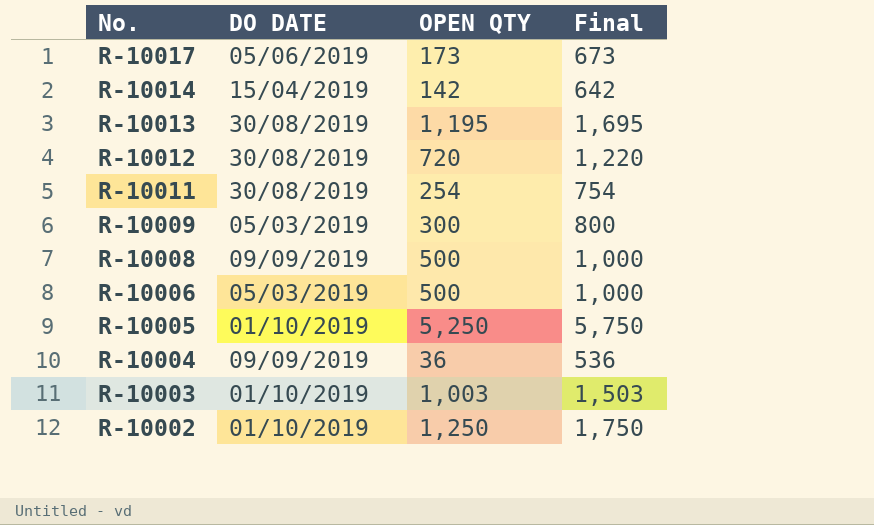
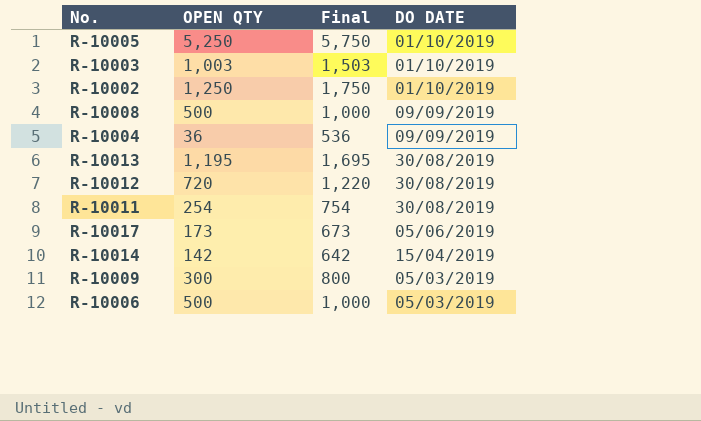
row order: No. descending -> DO DATE descending
column DO DATE | position: 2 -> 4

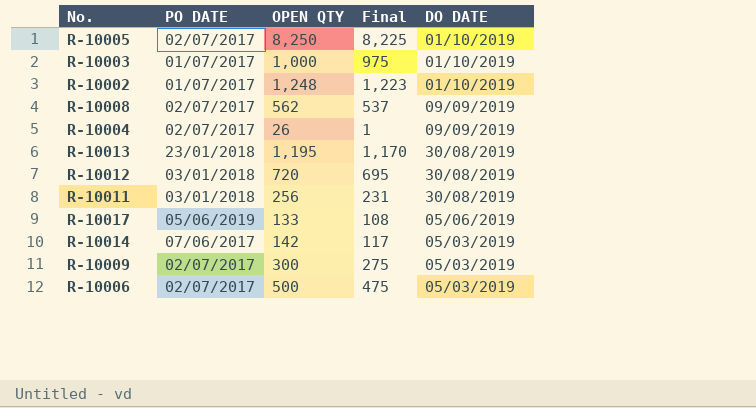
column PO DATE | position: none -> 2
column Final | formula: [OPEN QTY] + 500 -> [OPEN QTY] - 25
R-10005 | OPEN QTY: 5,250 -> 8,250
R-10003 | OPEN QTY: 1,003 -> 1,000
R-10002 | OPEN QTY: 1,250 -> 1,248
R-10008 | OPEN QTY: 500 -> 562
R-10004 | OPEN QTY: 36 -> 26
R-10011 | OPEN QTY: 254 -> 256
R-10017 | OPEN QTY: 173 -> 133
R-10014 | DO DATE: 15/04/2019 -> 05/03/2019

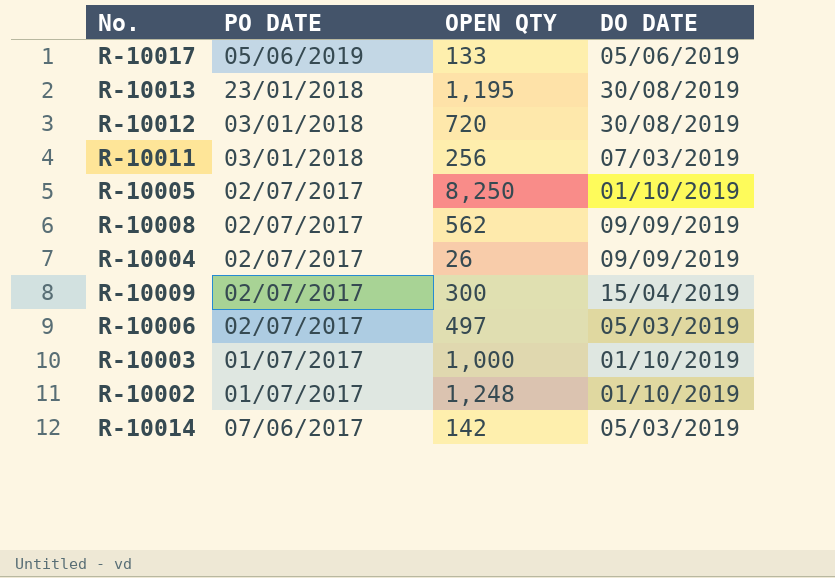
row order: DO DATE descending -> PO DATE descending
column Final | formula: [OPEN QTY] - 25 -> none
R-10011 | DO DATE: 30/08/2019 -> 07/03/2019
R-10009 | DO DATE: 05/03/2019 -> 15/04/2019
R-10006 | OPEN QTY: 500 -> 497

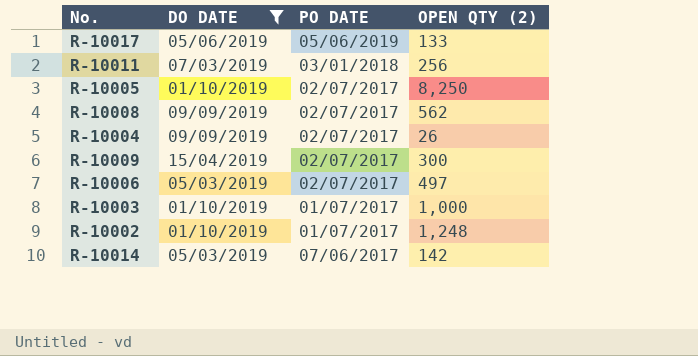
filter: none -> DO DATE != 30/08/2019
column DO DATE | position: 4 -> 2
column name: OPEN QTY -> OPEN QTY (2)

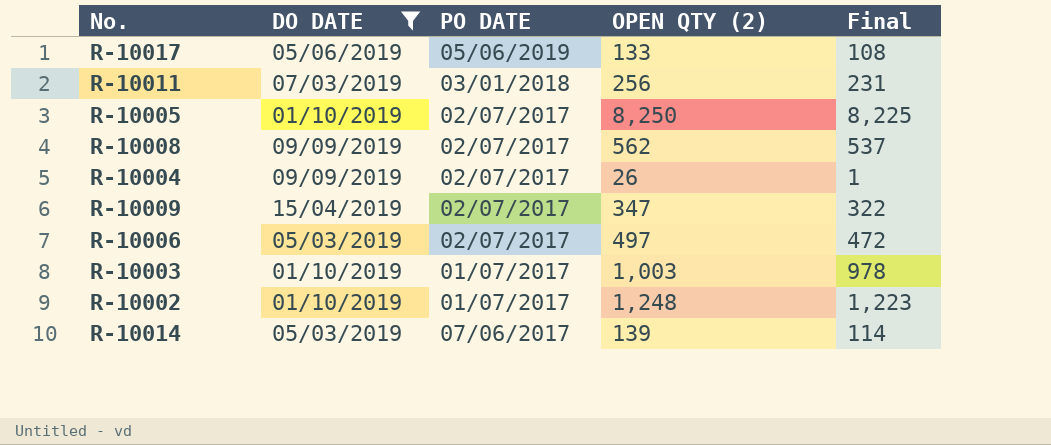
column Final | formula: none -> [OPEN QTY (2)] - 25
R-10009 | OPEN QTY (2): 300 -> 347
R-10003 | OPEN QTY (2): 1,000 -> 1,003
R-10014 | OPEN QTY (2): 142 -> 139

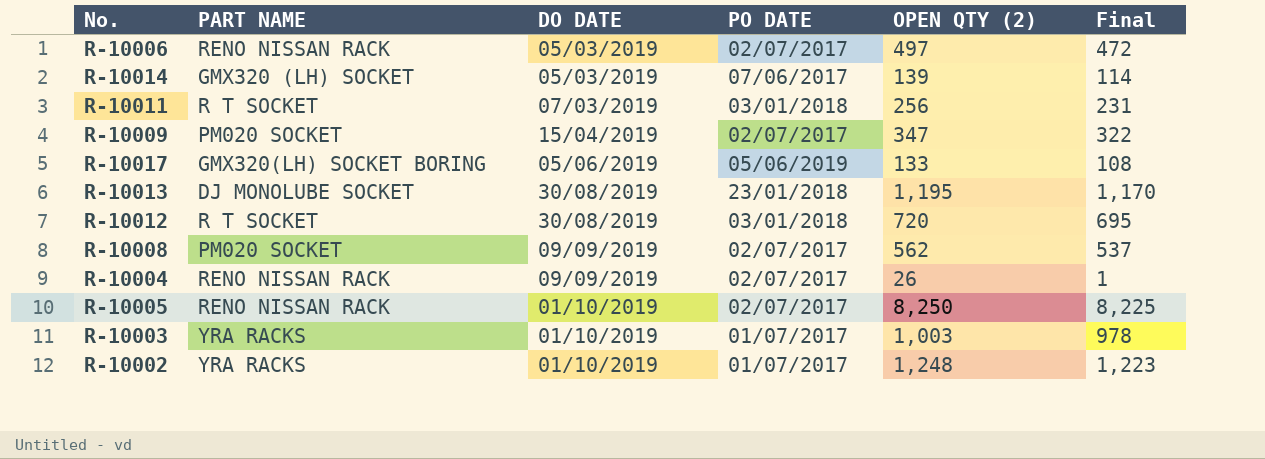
filter: DO DATE != 30/08/2019 -> none
row order: PO DATE descending -> DO DATE ascending
column PART NAME | position: none -> 2

